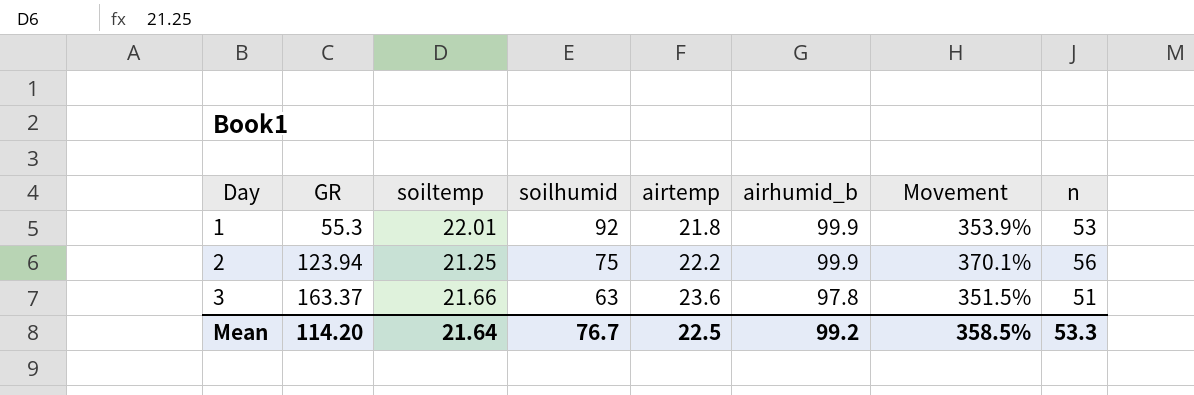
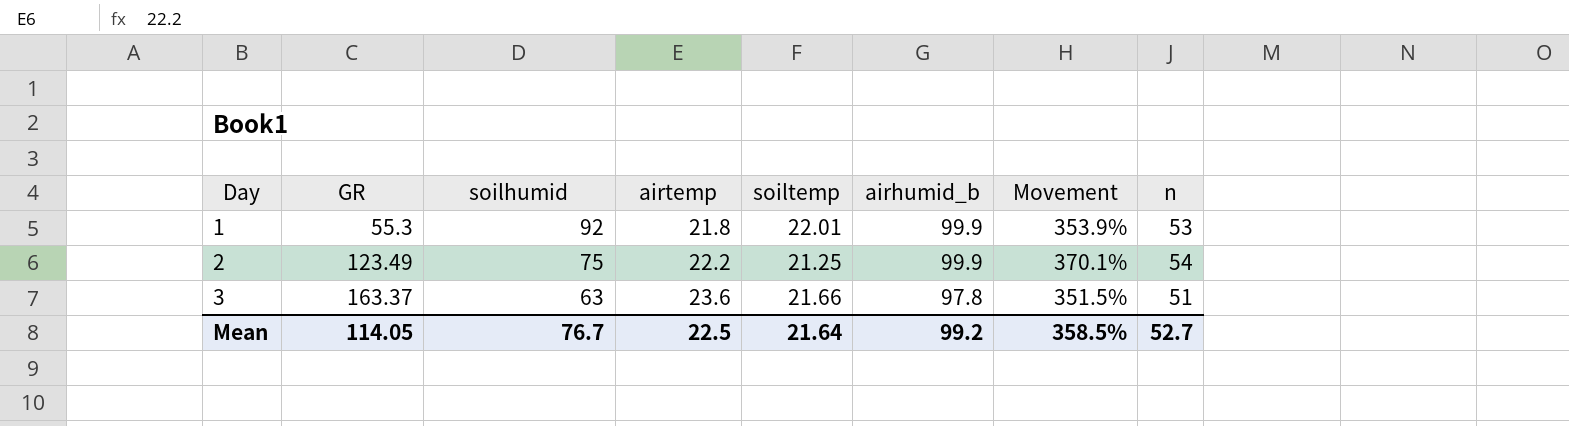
column soiltemp | position: 3 -> 5
2 | GR: 123.94 -> 123.49
2 | n: 56 -> 54
Mean | GR: 114.20 -> 114.05
Mean | n: 53.3 -> 52.7

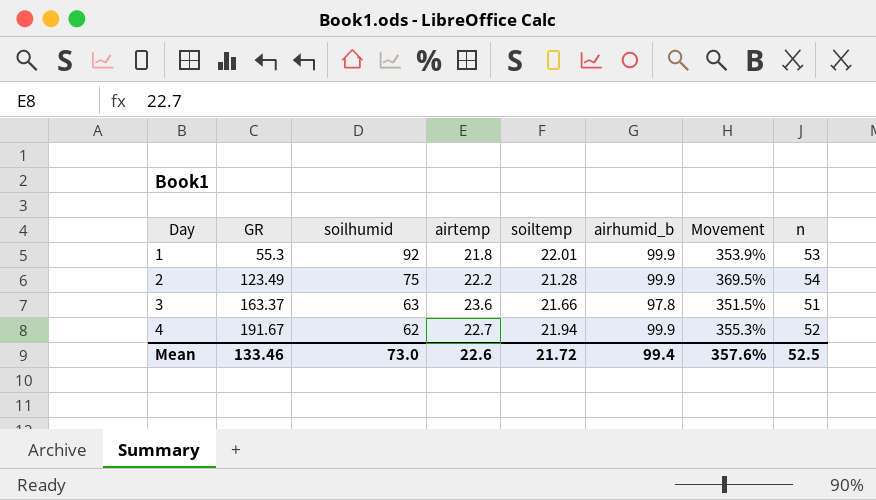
2 | soiltemp: 21.25 -> 21.28
2 | Movement: 370.1% -> 369.5%
row 4: none -> 191.67 | 62 | 22.7 | 21.94 | 99.9 | 355.3% | 52
Mean | GR: 114.05 -> 133.46
Mean | soilhumid: 76.7 -> 73.0
Mean | airtemp: 22.5 -> 22.6
Mean | soiltemp: 21.64 -> 21.72
Mean | airhumid_b: 99.2 -> 99.4
Mean | Movement: 358.5% -> 357.6%
Mean | n: 52.7 -> 52.5

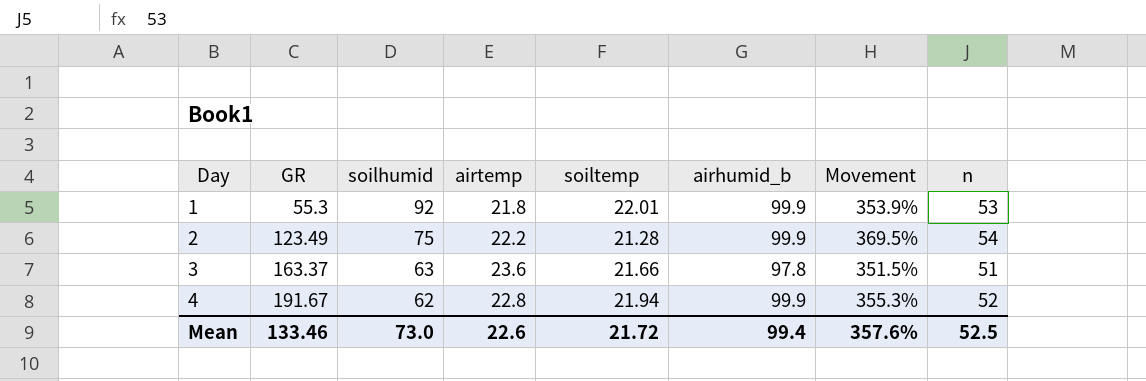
4 | airtemp: 22.7 -> 22.8

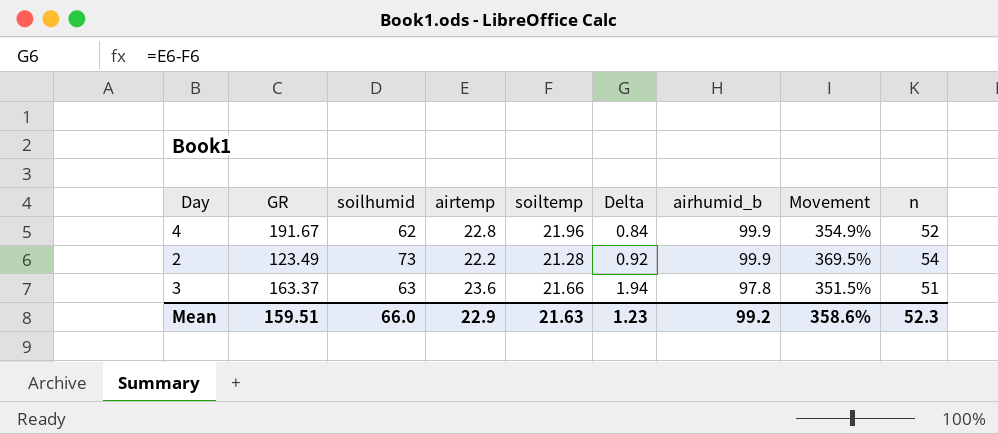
row order: Day ascending -> Delta ascending
column Delta | formula: none -> [airtemp] - [soiltemp]
row 1: 55.3 | 92 | 21.8 | 22.01 | 99.9 | 353.9% | 53 -> none
4 | soiltemp: 21.94 -> 21.96
4 | Movement: 355.3% -> 354.9%
2 | soilhumid: 75 -> 73
Mean | GR: 133.46 -> 159.51
Mean | soilhumid: 73.0 -> 66.0
Mean | airtemp: 22.6 -> 22.9
Mean | soiltemp: 21.72 -> 21.63
Mean | airhumid_b: 99.4 -> 99.2
Mean | Movement: 357.6% -> 358.6%
Mean | n: 52.5 -> 52.3

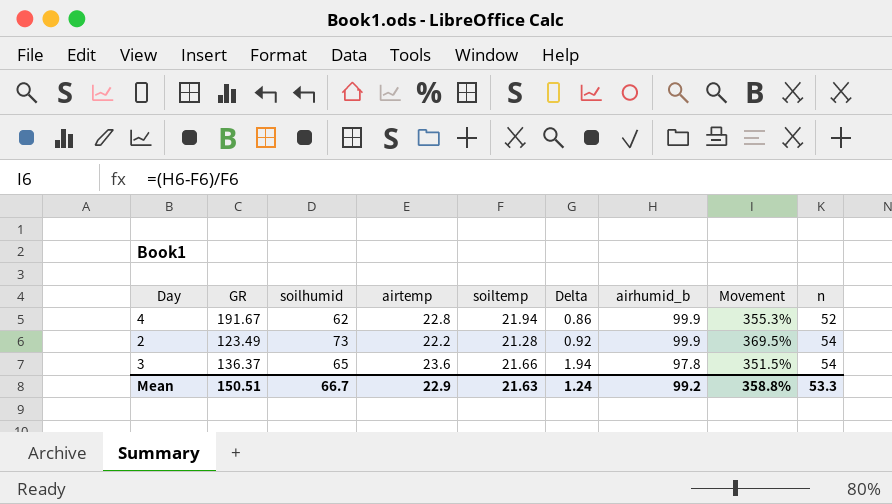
4 | soiltemp: 21.96 -> 21.94
4 | Delta: 0.84 -> 0.86
4 | Movement: 354.9% -> 355.3%
3 | GR: 163.37 -> 136.37
3 | soilhumid: 63 -> 65
3 | n: 51 -> 54
Mean | GR: 159.51 -> 150.51
Mean | soilhumid: 66.0 -> 66.7
Mean | Delta: 1.23 -> 1.24
Mean | Movement: 358.6% -> 358.8%
Mean | n: 52.3 -> 53.3

